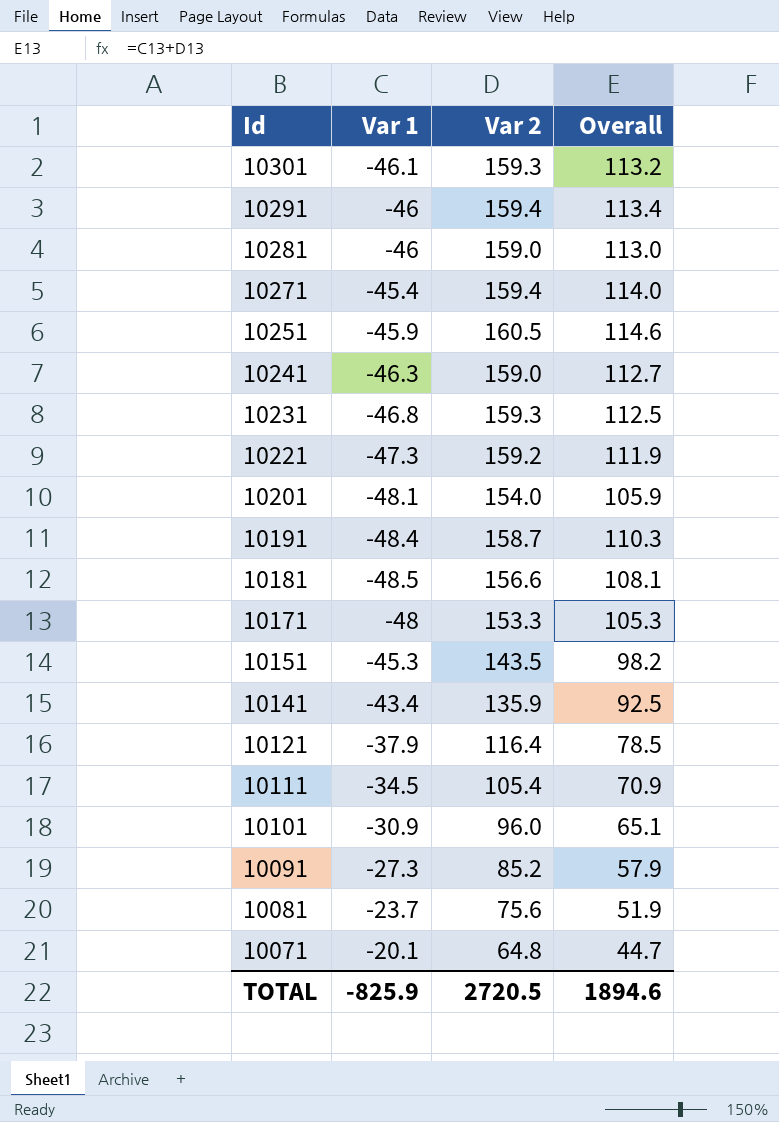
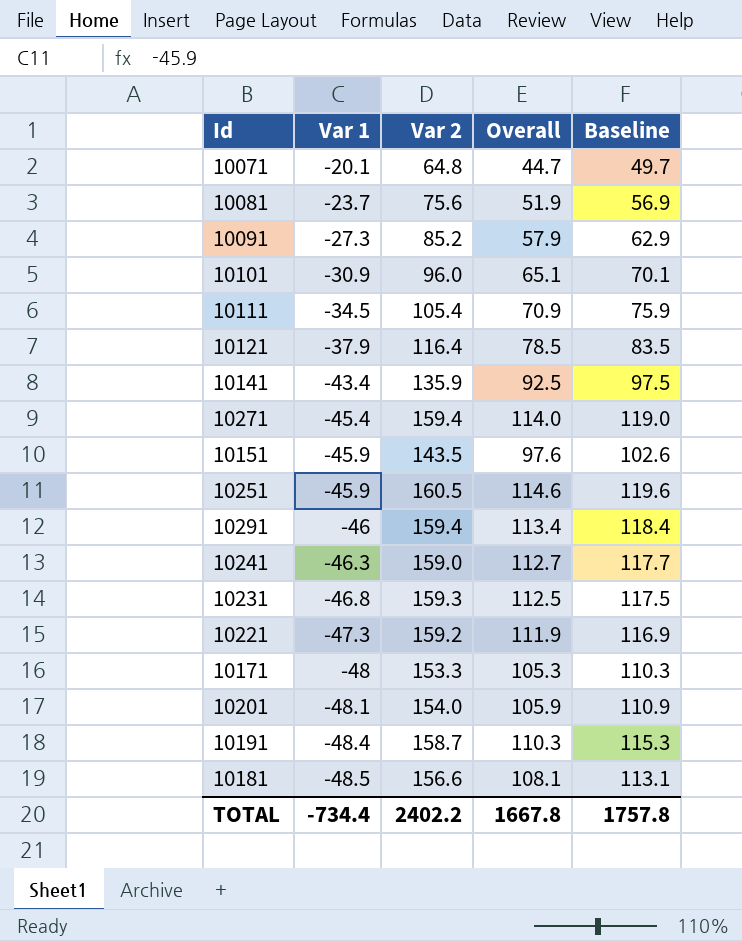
row order: Id descending -> Var 1 descending
column Baseline | formula: none -> [Overall] + 5
row 10301: -46.1 | 159.3 | 113.2 -> none
row 10281: -46 | 159.0 | 113.0 -> none
10151 | Var 1: -45.3 -> -45.9
10151 | Overall: 98.2 -> 97.6
TOTAL | Var 1: -825.9 -> -734.4
TOTAL | Var 2: 2720.5 -> 2402.2
TOTAL | Overall: 1894.6 -> 1667.8

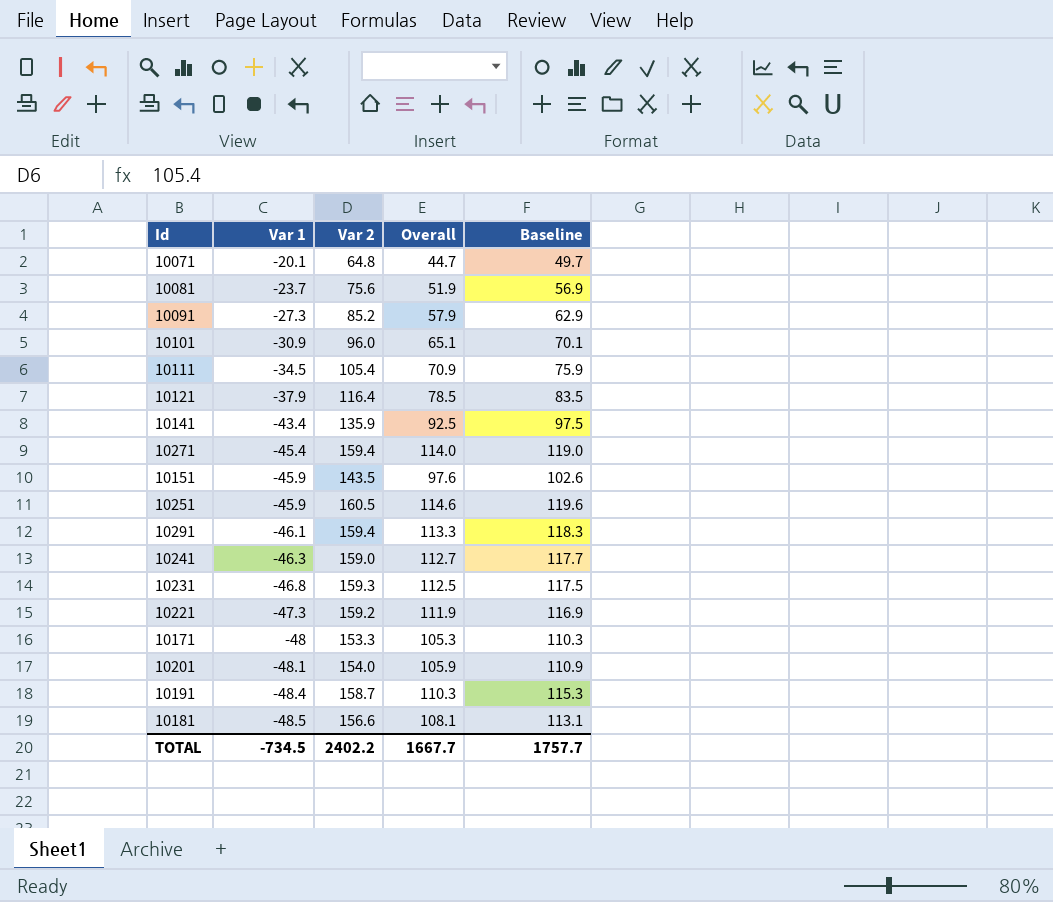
10291 | Var 1: -46 -> -46.1
10291 | Overall: 113.4 -> 113.3
10291 | Baseline: 118.4 -> 118.3
TOTAL | Var 1: -734.4 -> -734.5
TOTAL | Overall: 1667.8 -> 1667.7
TOTAL | Baseline: 1757.8 -> 1757.7

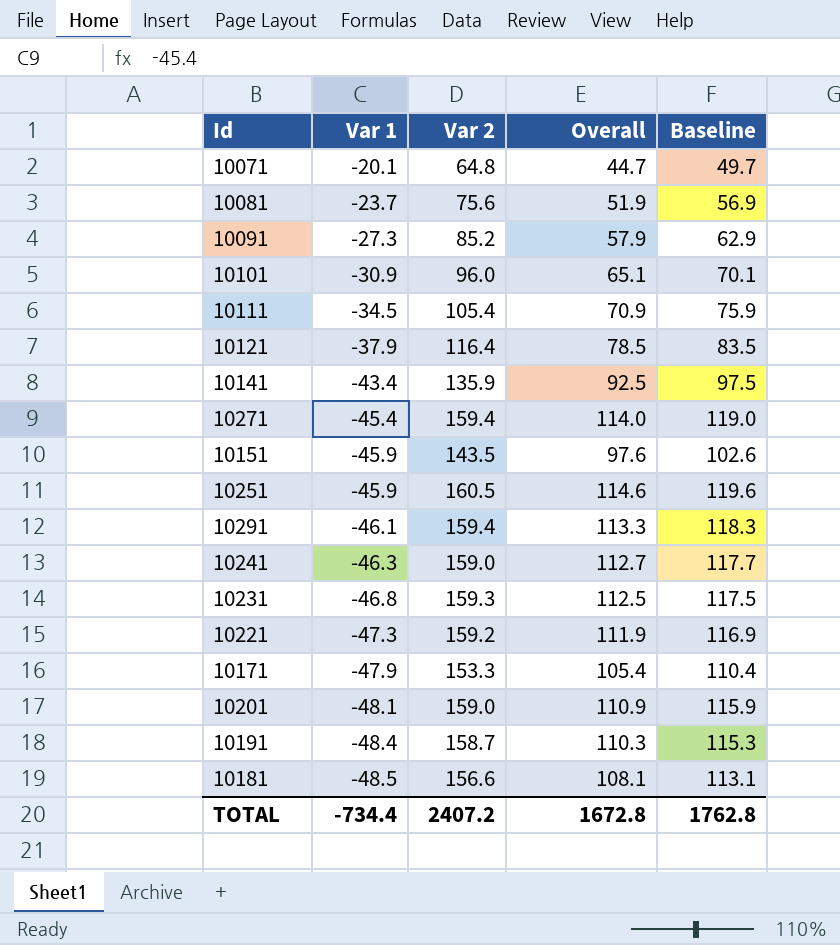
10171 | Var 1: -48 -> -47.9
10171 | Overall: 105.3 -> 105.4
10171 | Baseline: 110.3 -> 110.4
10201 | Var 2: 154.0 -> 159.0
10201 | Overall: 105.9 -> 110.9
10201 | Baseline: 110.9 -> 115.9
TOTAL | Var 1: -734.5 -> -734.4
TOTAL | Var 2: 2402.2 -> 2407.2
TOTAL | Overall: 1667.7 -> 1672.8
TOTAL | Baseline: 1757.7 -> 1762.8

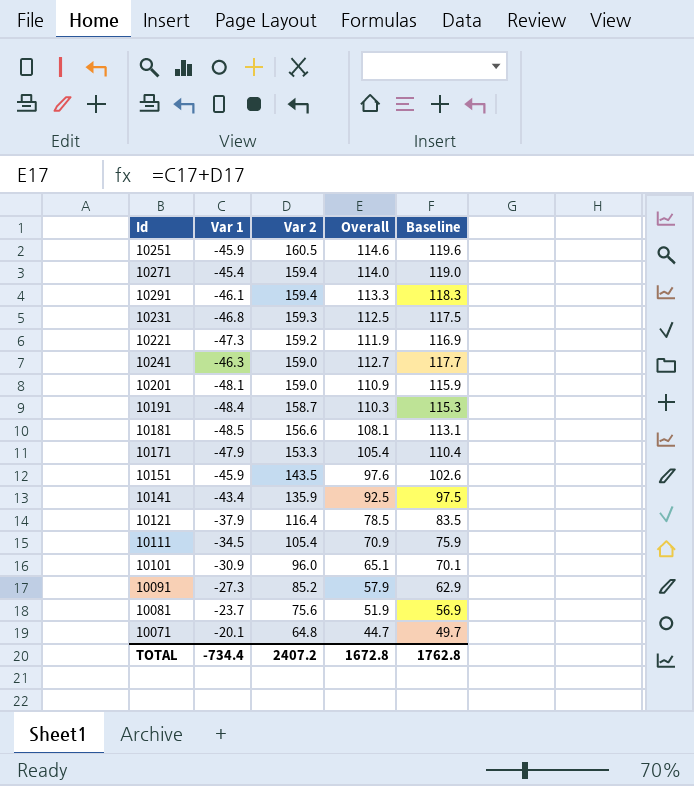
row order: Var 1 descending -> Var 2 descending

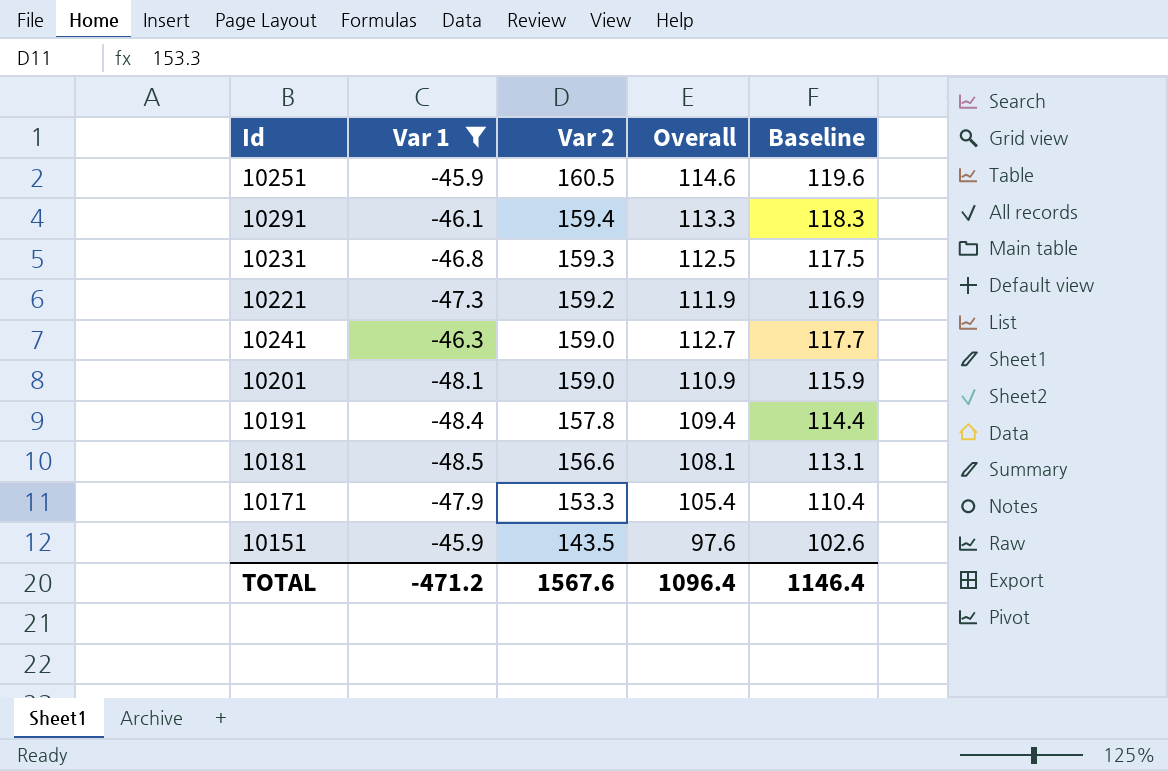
filter: none -> Var 1 <= -45.9
10191 | Var 2: 158.7 -> 157.8
10191 | Overall: 110.3 -> 109.4
10191 | Baseline: 115.3 -> 114.4
TOTAL | Var 1: -734.4 -> -471.2
TOTAL | Var 2: 2407.2 -> 1567.6
TOTAL | Overall: 1672.8 -> 1096.4
TOTAL | Baseline: 1762.8 -> 1146.4

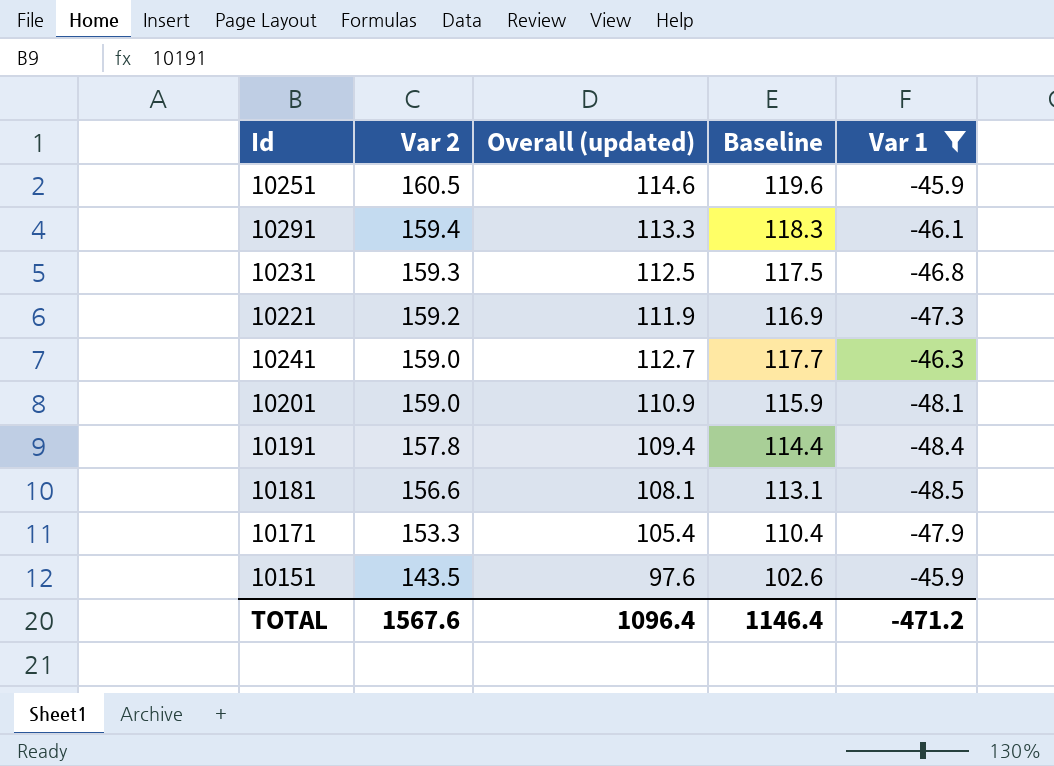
column name: Overall -> Overall (updated)
column Var 1 | position: 2 -> 5

